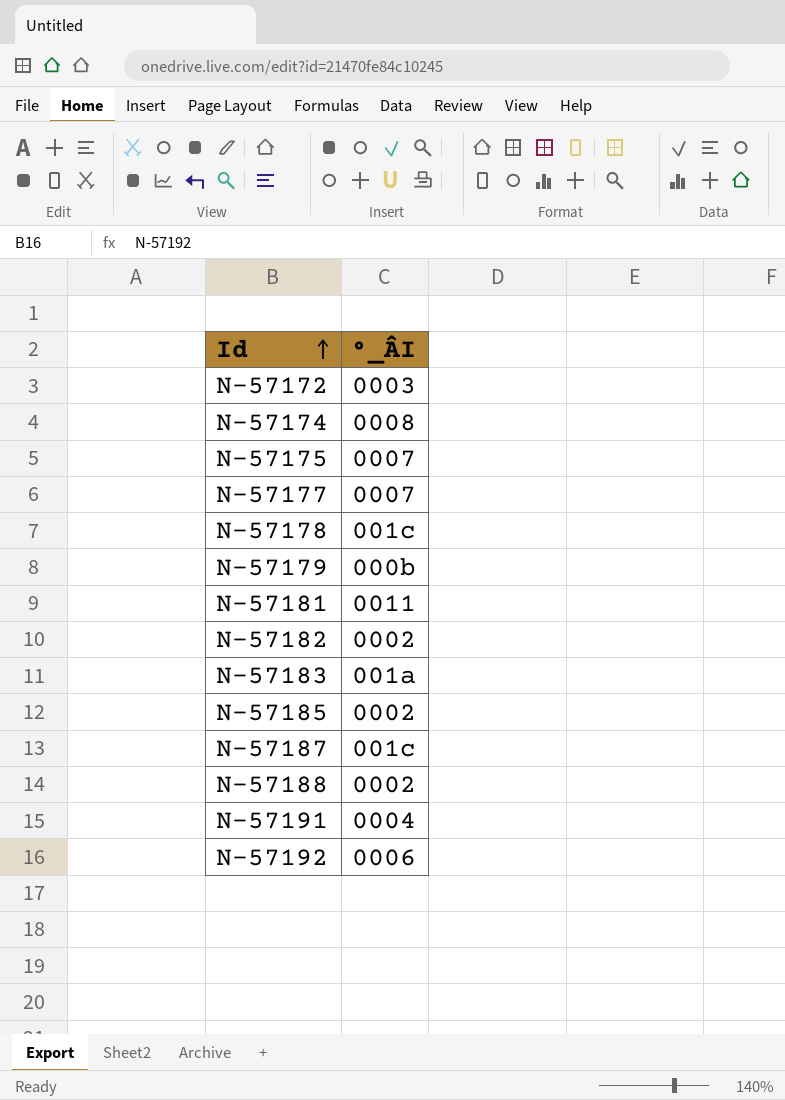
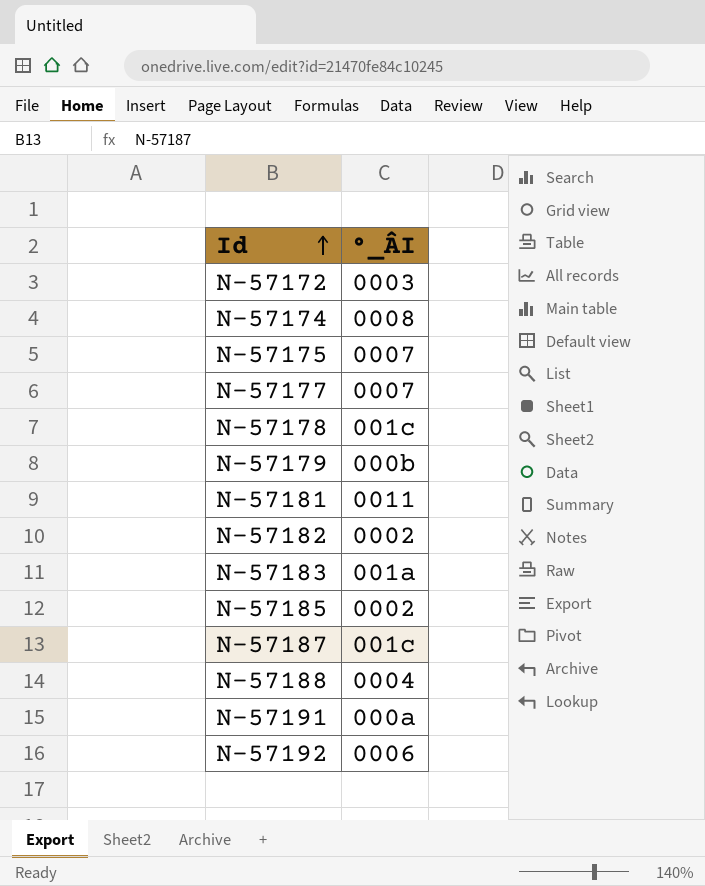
N-57188 | °_ÂI: 0002 -> 0004
N-57191 | °_ÂI: 0004 -> 000a

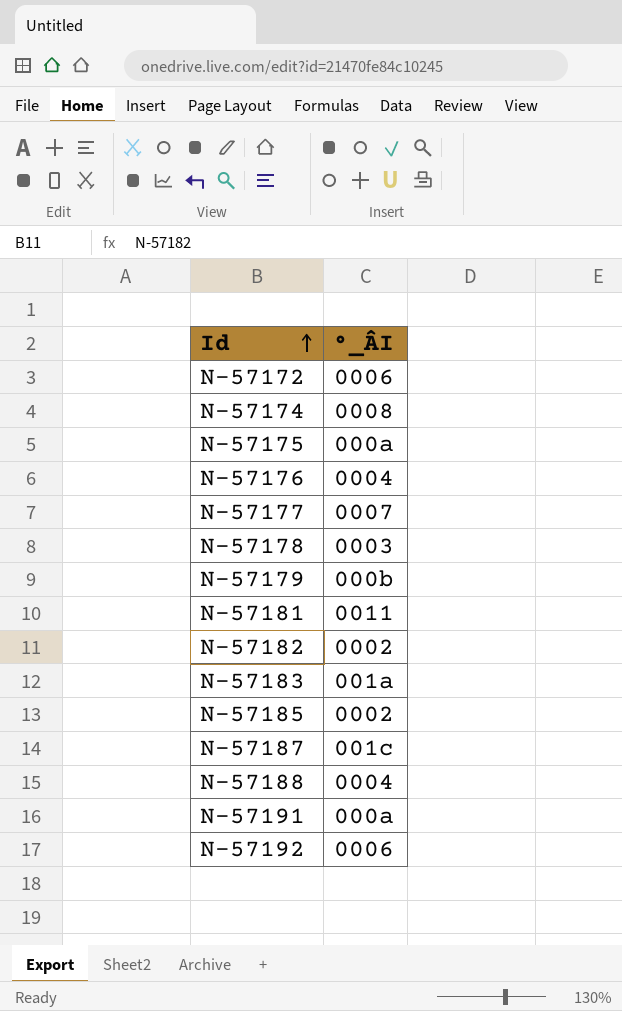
N-57172 | °_ÂI: 0003 -> 0006
N-57175 | °_ÂI: 0007 -> 000a
row N-57176: none -> 0004
N-57178 | °_ÂI: 001c -> 0003

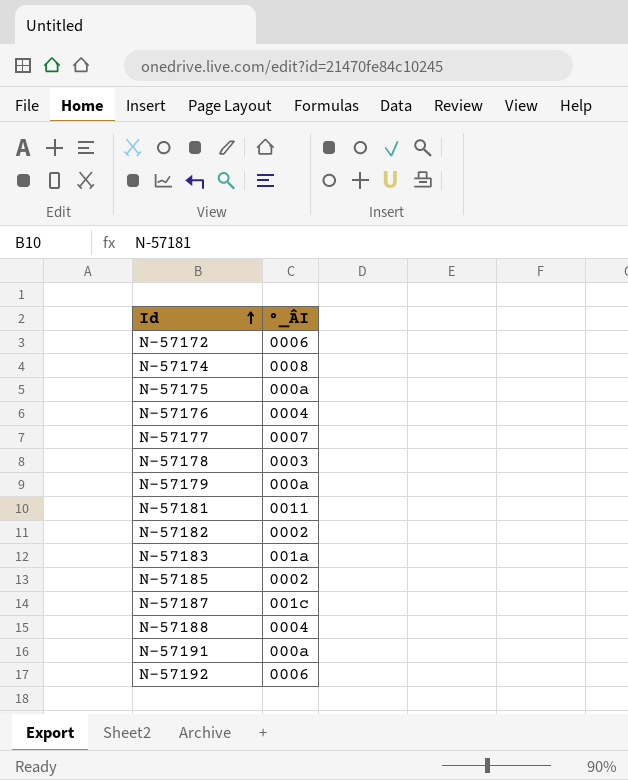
N-57179 | °_ÂI: 000b -> 000a

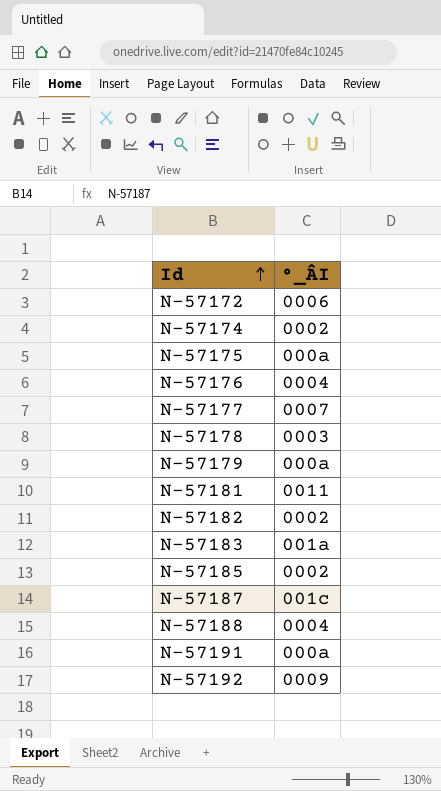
N-57174 | °_ÂI: 0008 -> 0002
N-57192 | °_ÂI: 0006 -> 0009

